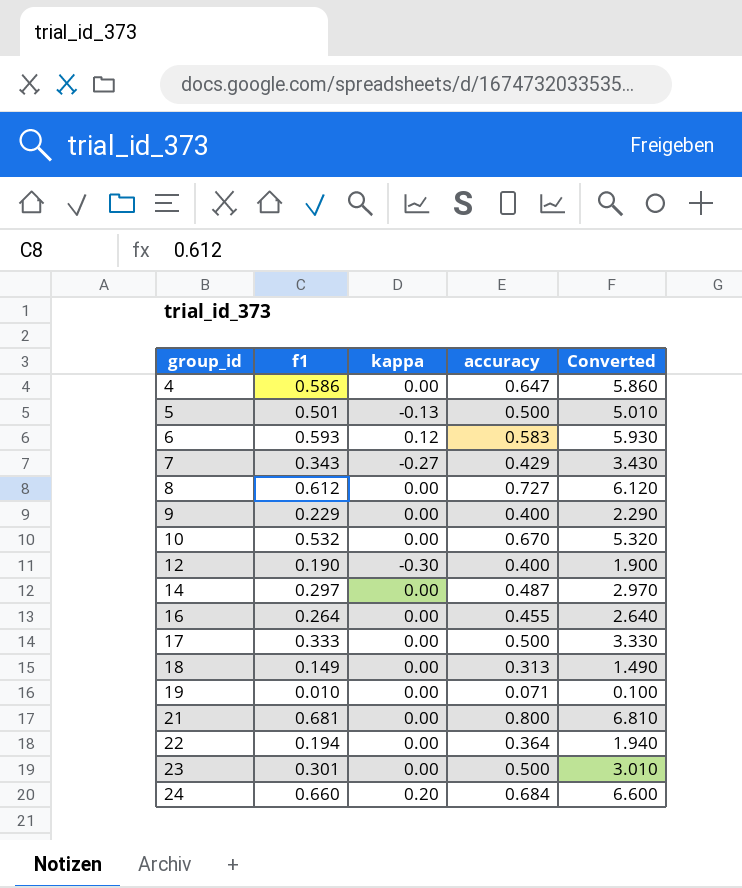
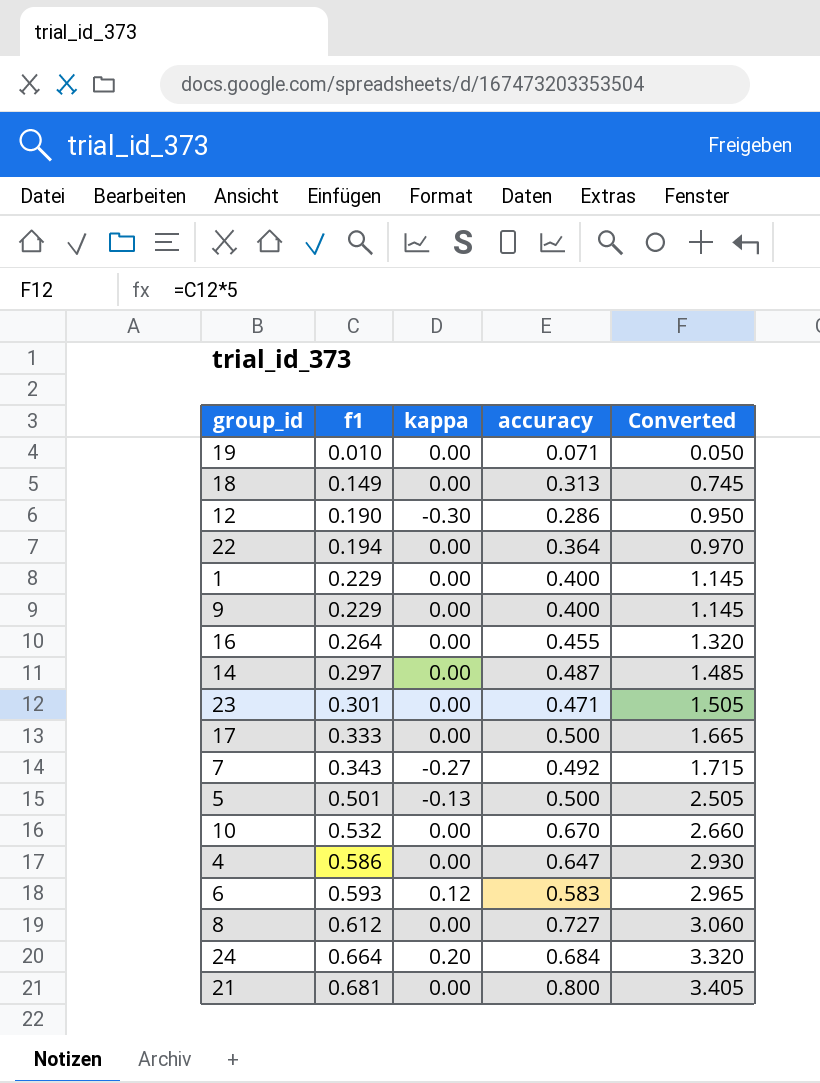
row order: group_id ascending -> f1 ascending
column Converted | formula: [f1] * 10 -> [f1] * 5
12 | accuracy: 0.400 -> 0.286
row 1: none -> 0.229 | 0.00 | 0.400 | 1.145
23 | accuracy: 0.500 -> 0.471
7 | accuracy: 0.429 -> 0.492
24 | f1: 0.660 -> 0.664

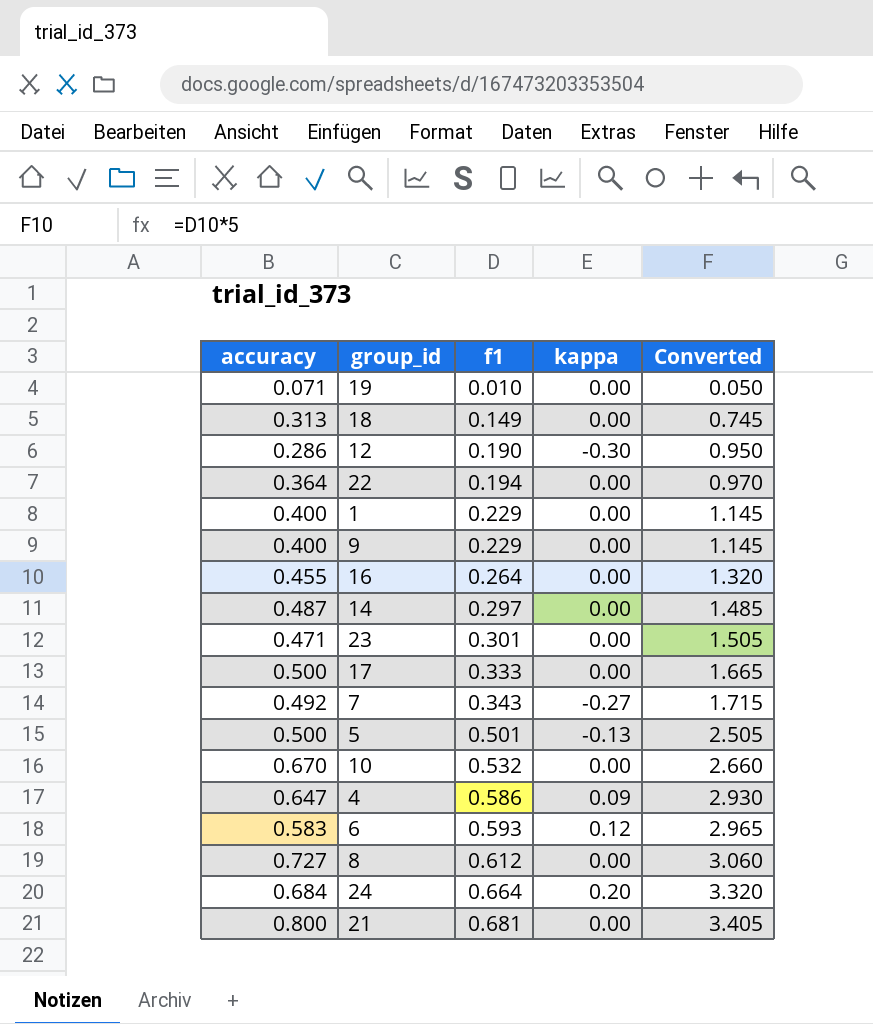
column accuracy | position: 4 -> 1
4 | kappa: 0.00 -> 0.09

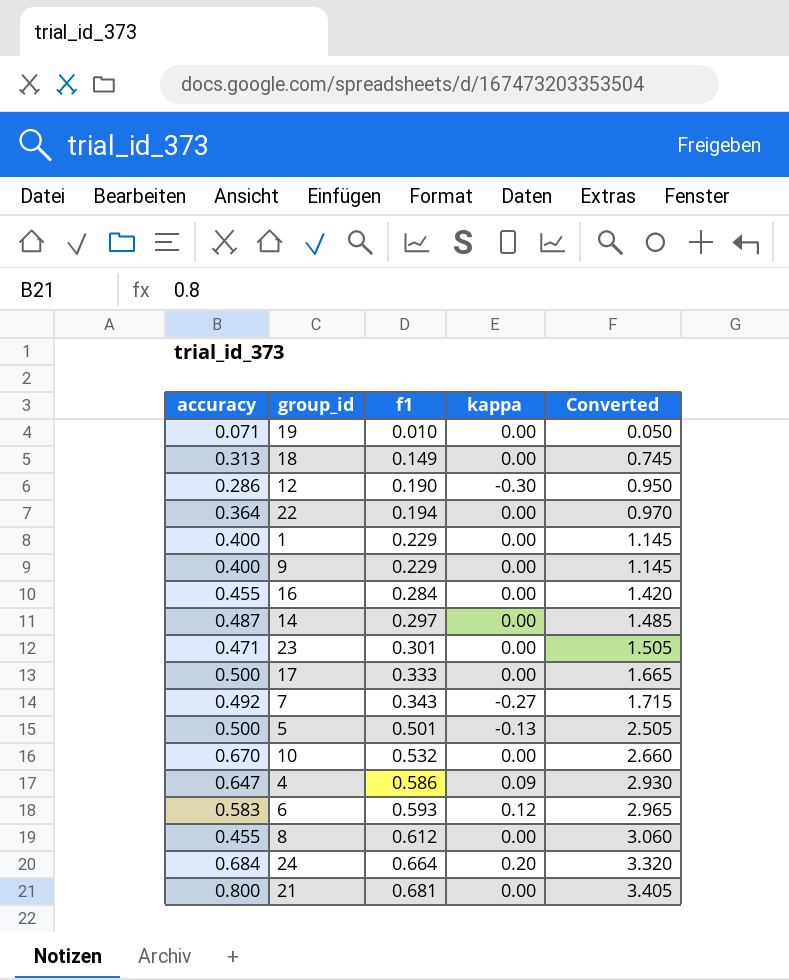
16 | f1: 0.264 -> 0.284
16 | Converted: 1.320 -> 1.420
8 | accuracy: 0.727 -> 0.455

